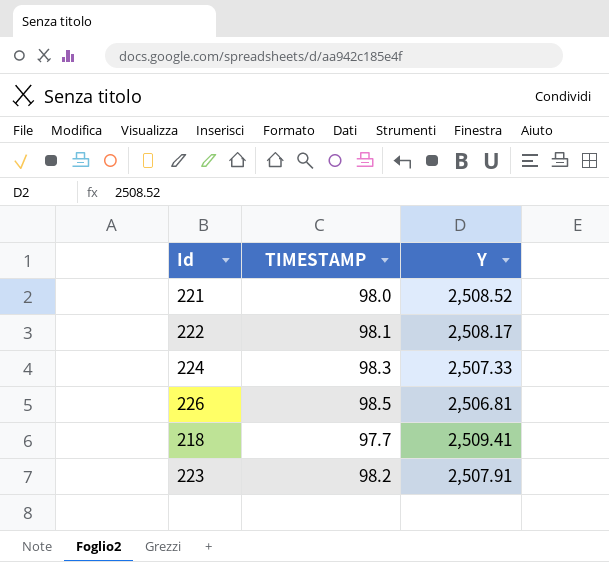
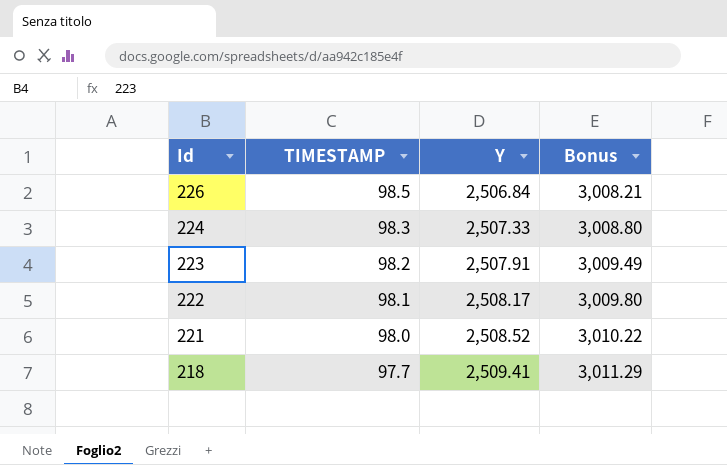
row order: none -> Id descending
column Bonus | formula: none -> [Y] * 1.2
226 | Y: 2,506.81 -> 2,506.84

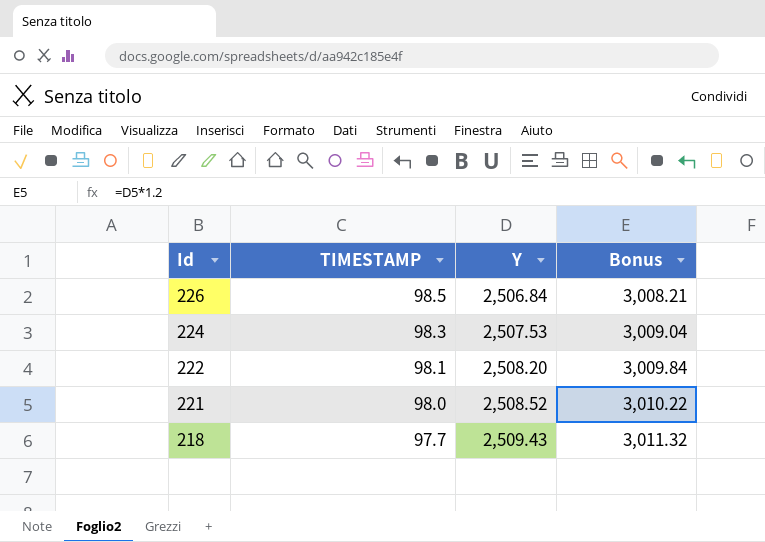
row 223: 98.2 | 2,507.91 | 3,009.49 -> none
224 | Y: 2,507.33 -> 2,507.53
224 | Bonus: 3,008.80 -> 3,009.04
222 | Y: 2,508.17 -> 2,508.20
222 | Bonus: 3,009.80 -> 3,009.84
218 | Y: 2,509.41 -> 2,509.43
218 | Bonus: 3,011.29 -> 3,011.32

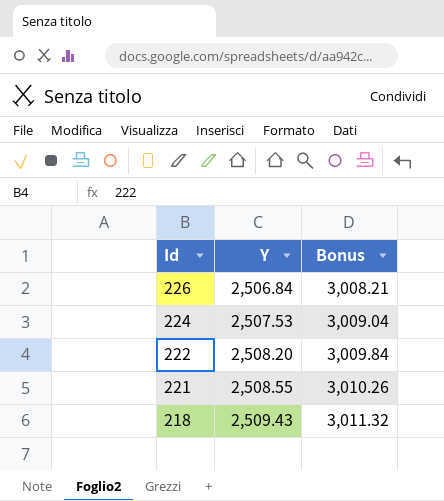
column TIMESTAMP | position: 2 -> none
221 | Y: 2,508.52 -> 2,508.55
221 | Bonus: 3,010.22 -> 3,010.26

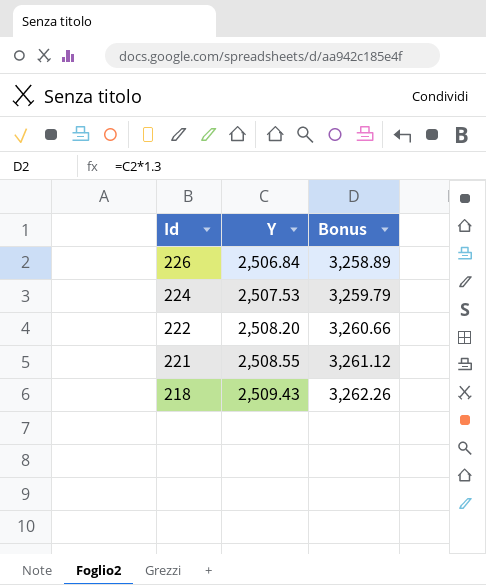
column Bonus | formula: [Y] * 1.2 -> [Y] * 1.3

